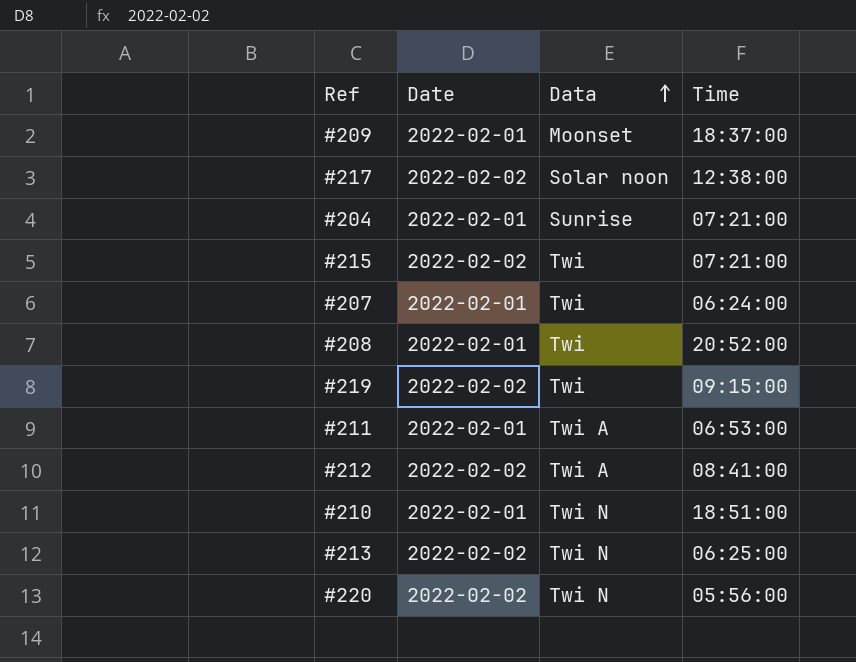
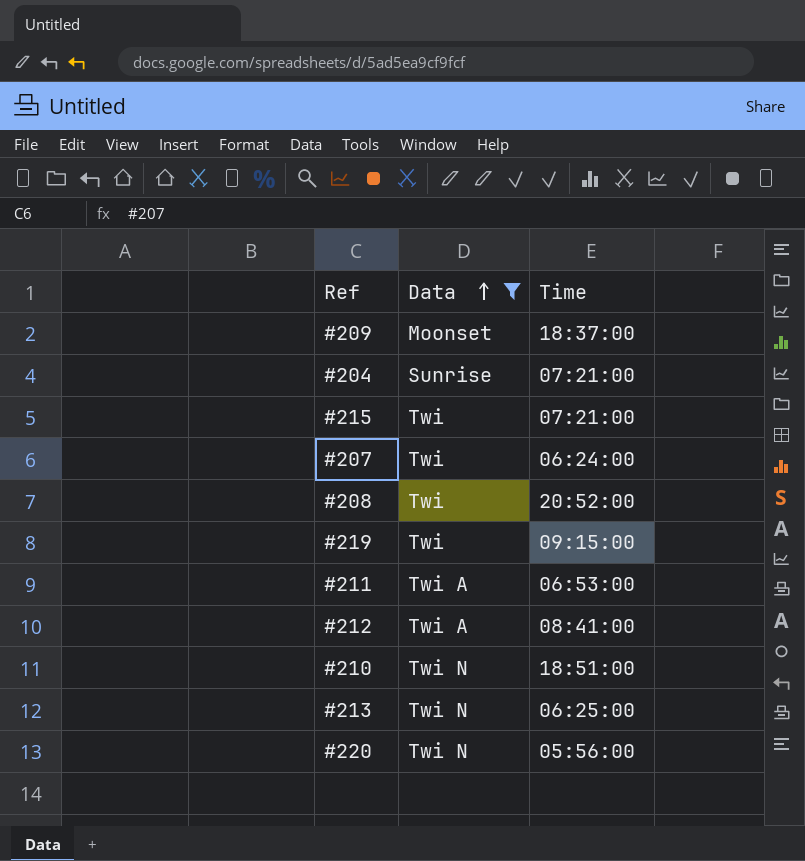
filter: none -> Data != Solar noon
column Date | position: 2 -> none

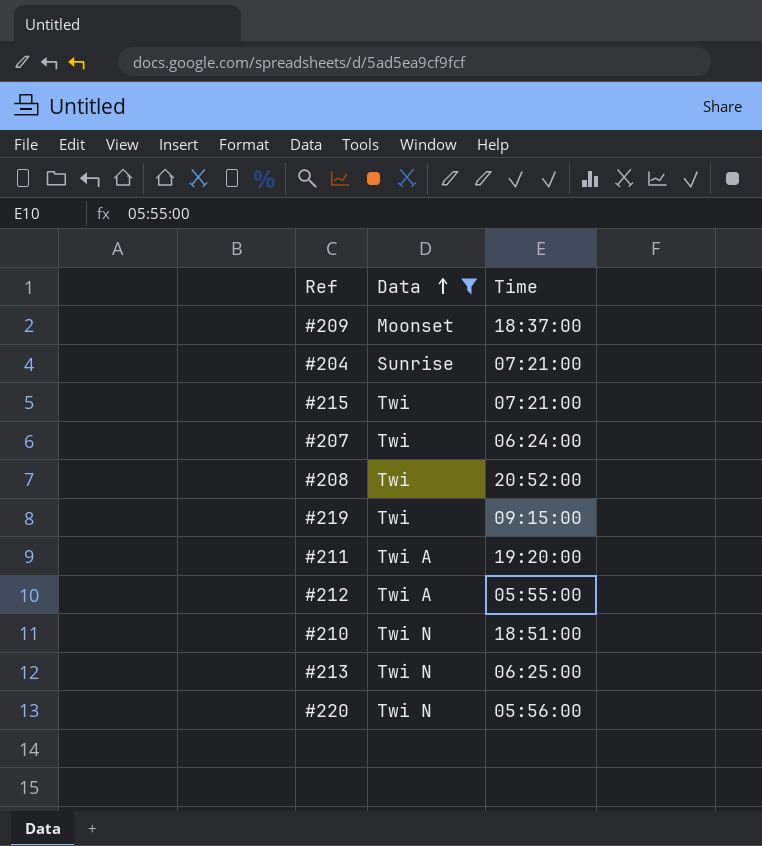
#211 | Time: 06:53:00 -> 19:20:00
#212 | Time: 08:41:00 -> 05:55:00

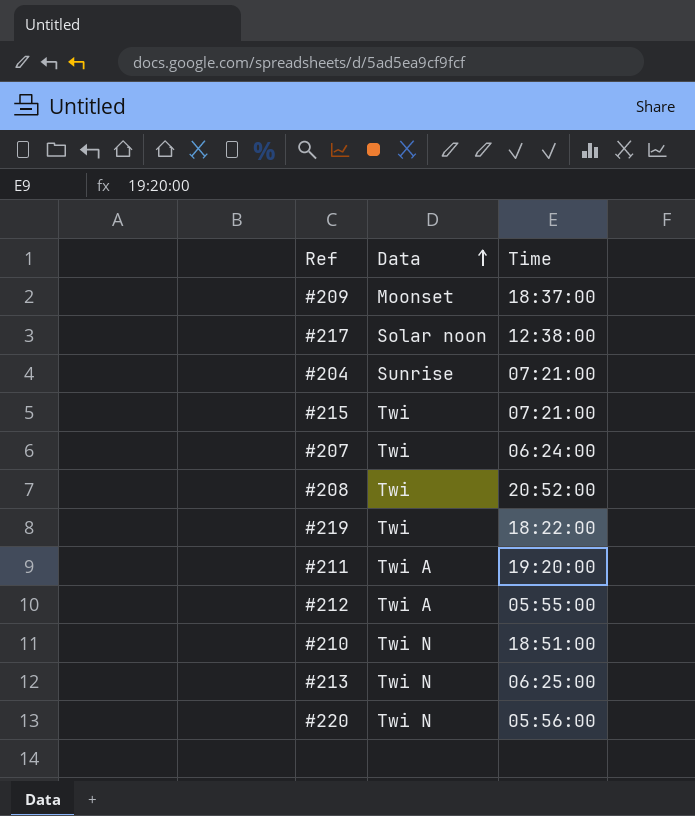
filter: Data != Solar noon -> none
#219 | Time: 09:15:00 -> 18:22:00

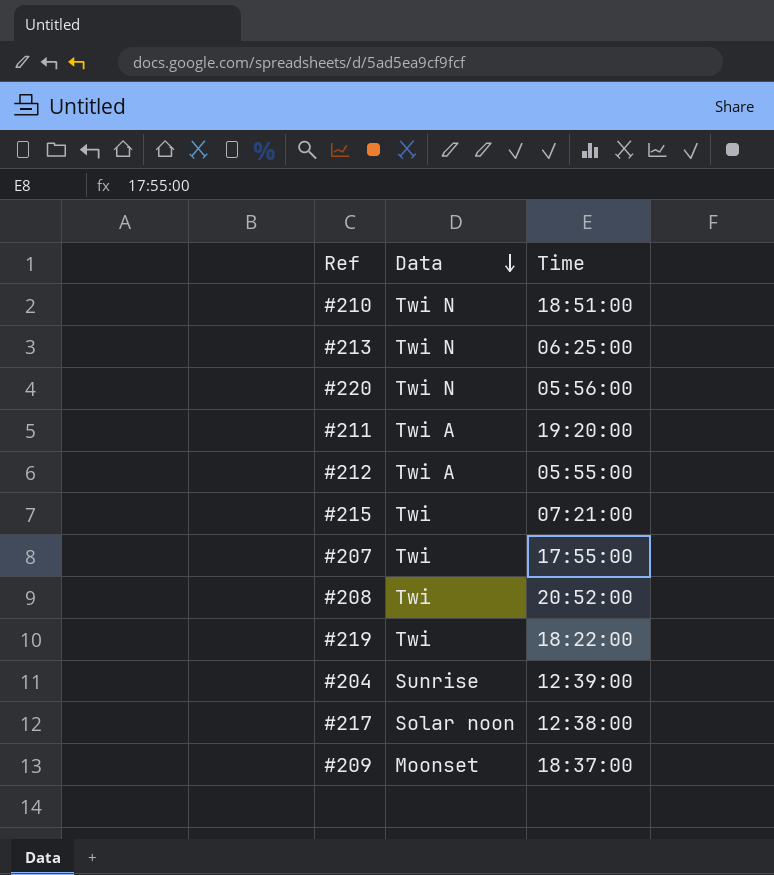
row order: Data ascending -> Data descending
#207 | Time: 06:24:00 -> 17:55:00
#204 | Time: 07:21:00 -> 12:39:00

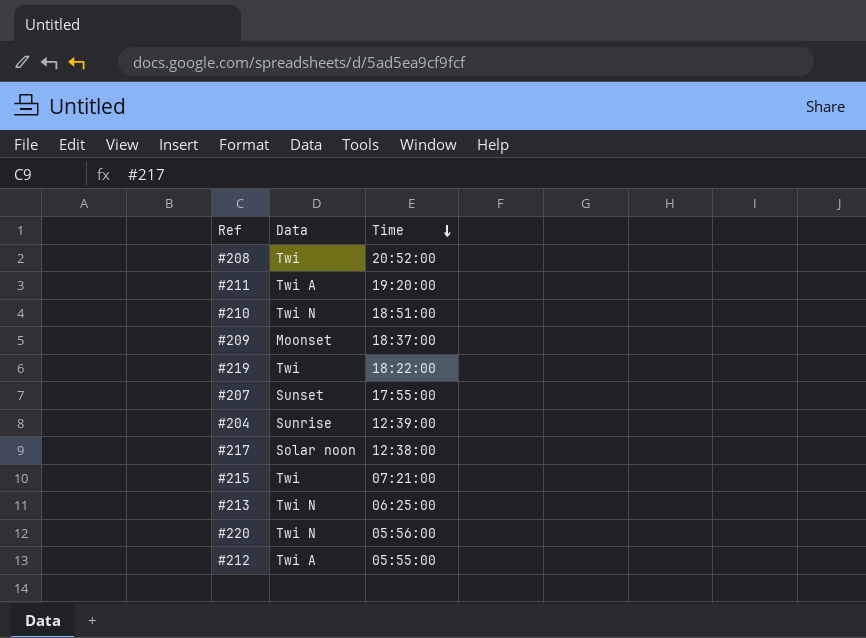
row order: Data descending -> Time descending
#207 | Data: Twi -> Sunset

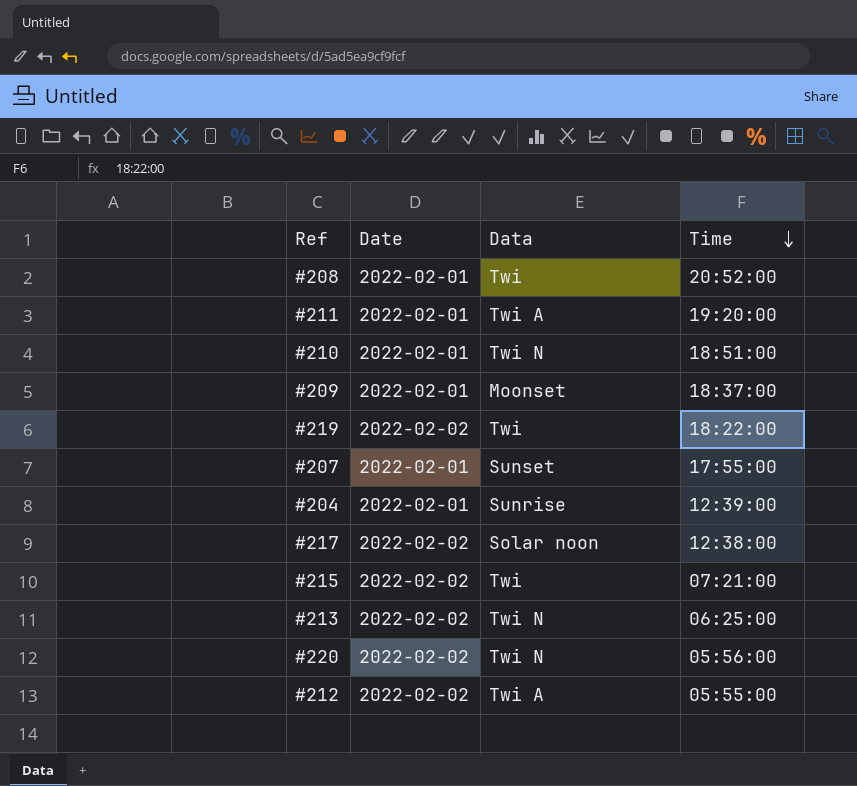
column Date | position: none -> 2

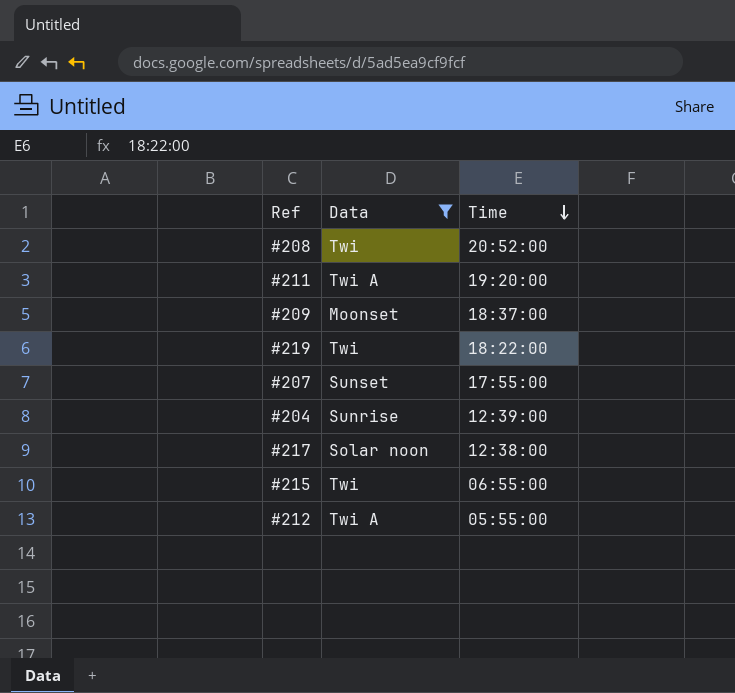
filter: none -> Data != Twi N
column Date | position: 2 -> none
#215 | Time: 07:21:00 -> 06:55:00

